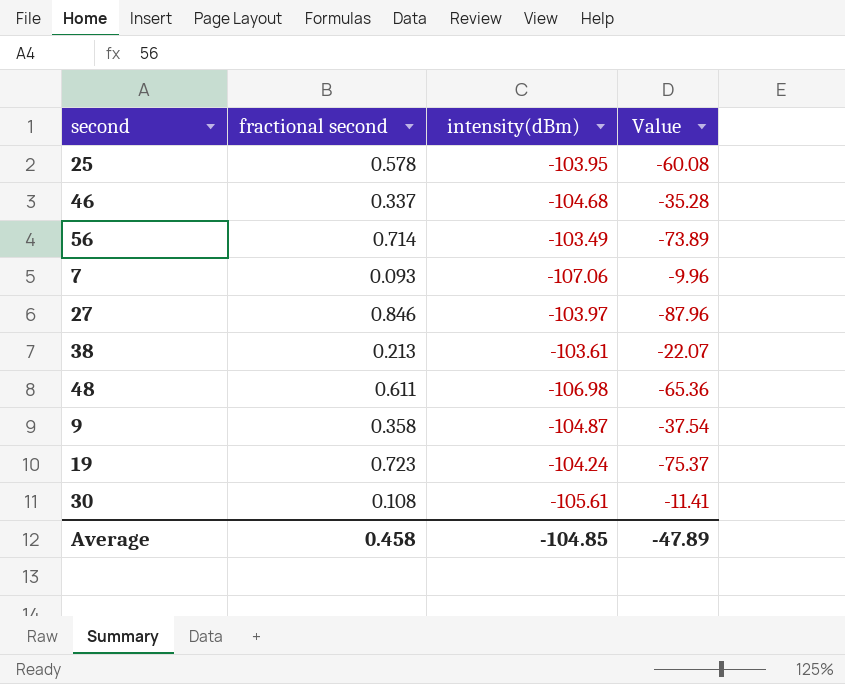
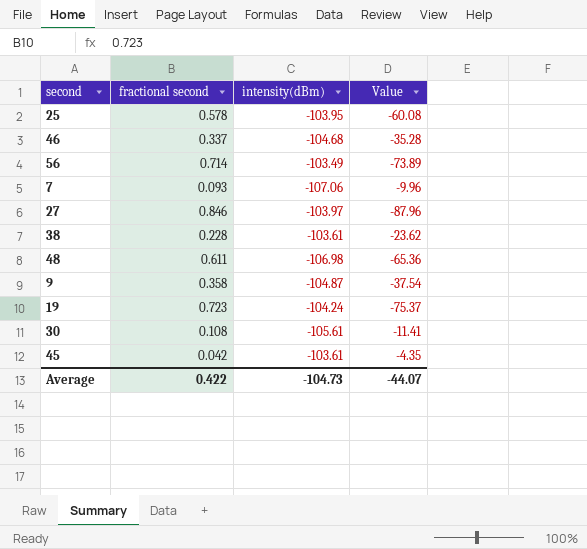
38 | fractional second: 0.213 -> 0.228
38 | Value: -22.07 -> -23.62
row 45: none -> 0.042 | -103.61 | -4.35
Average | fractional second: 0.458 -> 0.422
Average | intensity(dBm): -104.85 -> -104.73
Average | Value: -47.89 -> -44.07

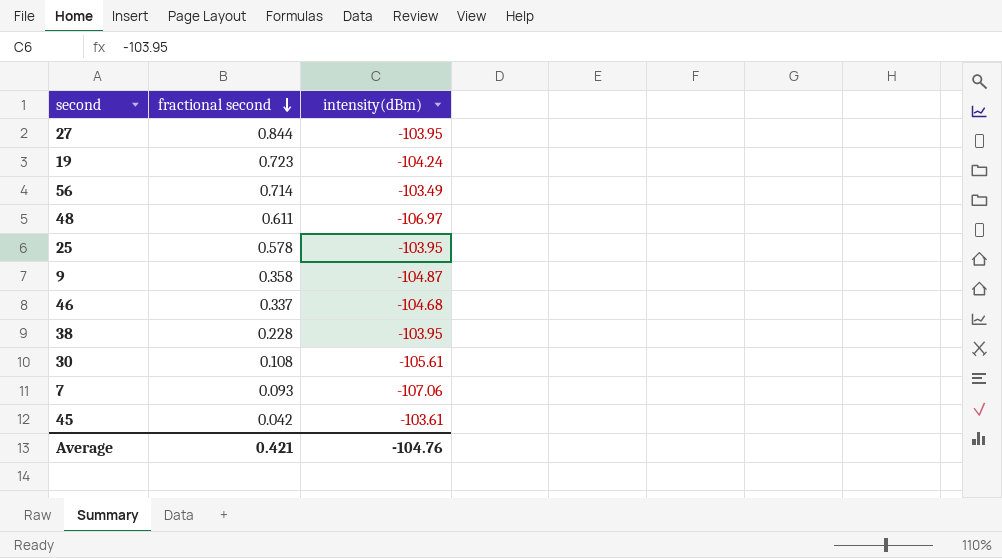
row order: none -> fractional second descending
column Value | formula: [fractional second] * [intensity(dBm)] -> none
27 | fractional second: 0.846 -> 0.844
27 | intensity(dBm): -103.97 -> -103.95
48 | intensity(dBm): -106.98 -> -106.97
38 | intensity(dBm): -103.61 -> -103.95
Average | fractional second: 0.422 -> 0.421
Average | intensity(dBm): -104.73 -> -104.76

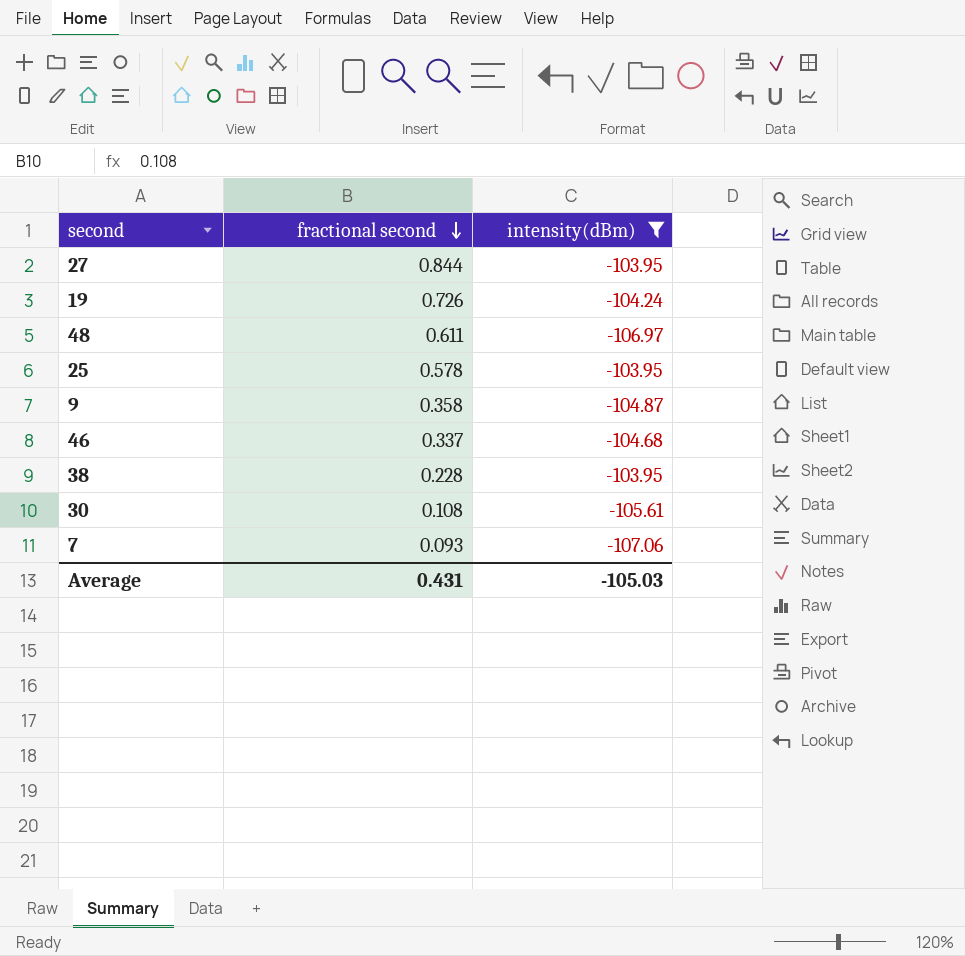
filter: none -> intensity(dBm) <= -103.95
19 | fractional second: 0.723 -> 0.726
Average | fractional second: 0.421 -> 0.431
Average | intensity(dBm): -104.76 -> -105.03

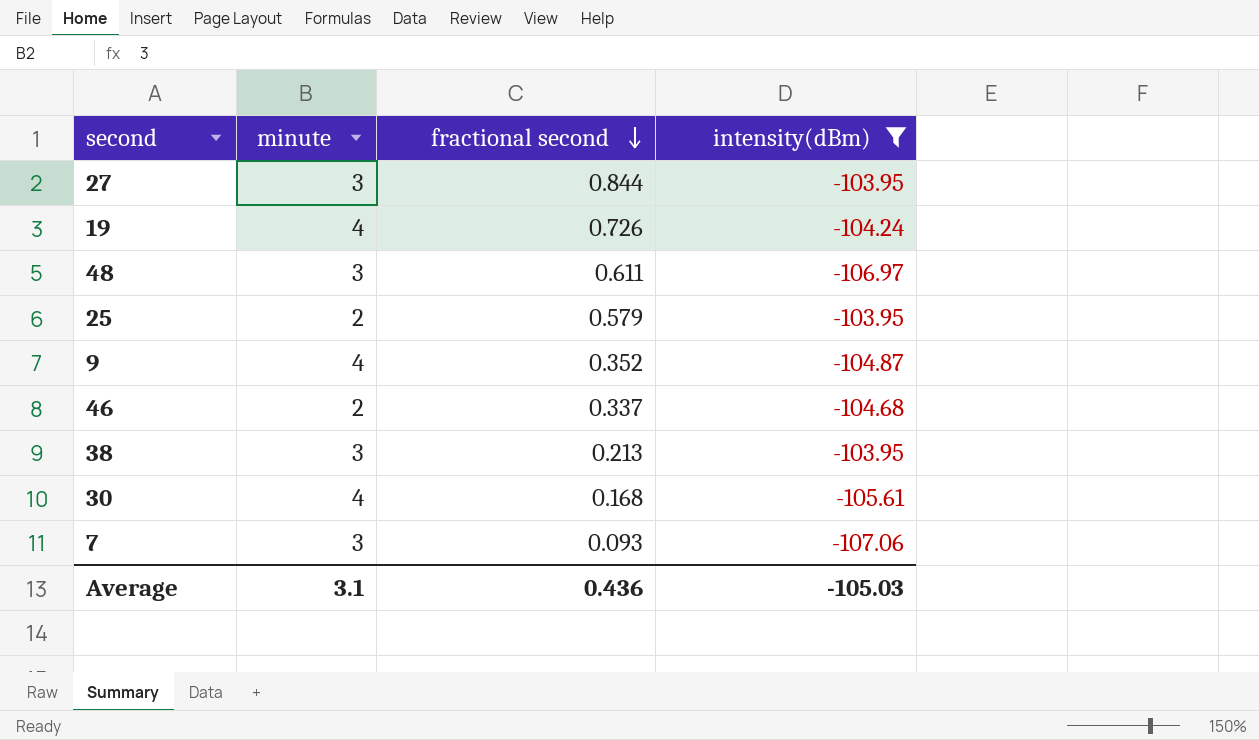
column minute | position: none -> 2
25 | fractional second: 0.578 -> 0.579
9 | fractional second: 0.358 -> 0.352
38 | fractional second: 0.228 -> 0.213
30 | fractional second: 0.108 -> 0.168
Average | fractional second: 0.431 -> 0.436

